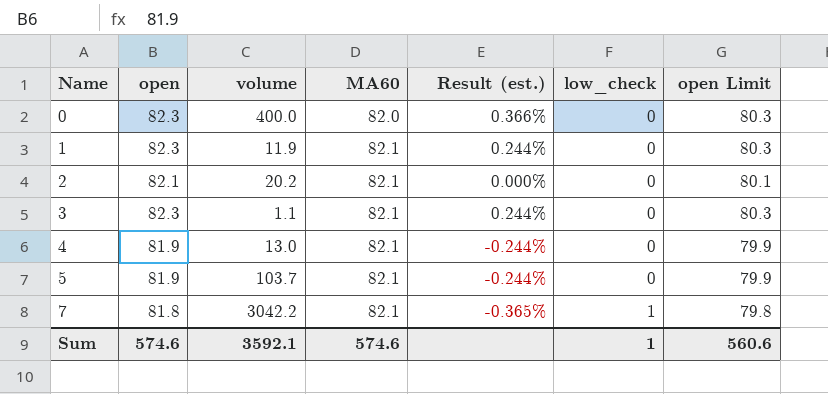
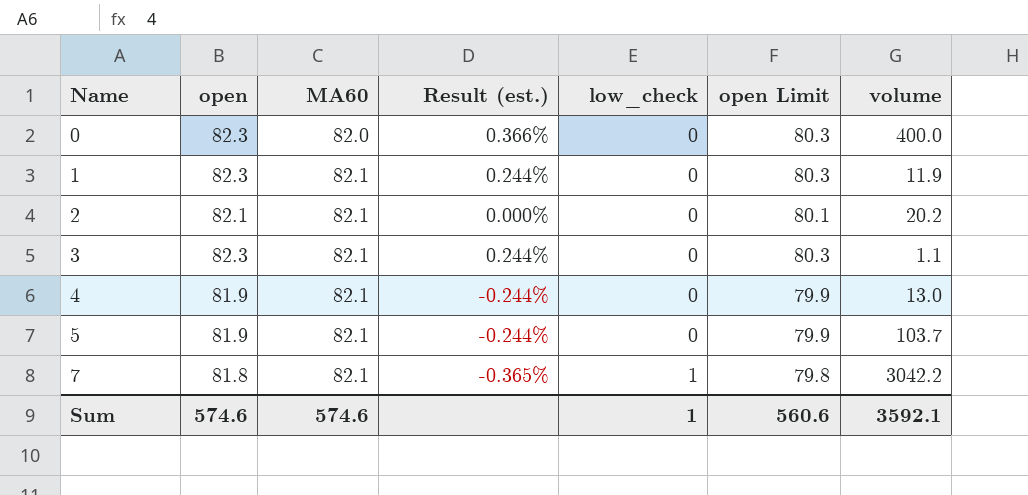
column volume | position: 3 -> 7

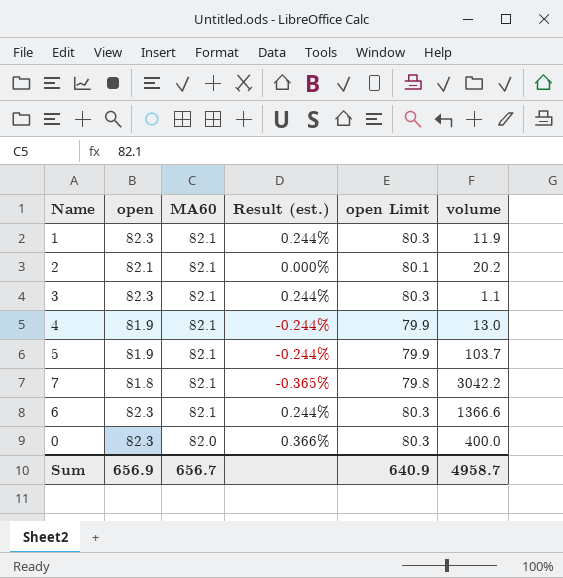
row order: Name ascending -> MA60 descending
column low_check | position: 5 -> none
row 6: none -> 82.3 | 82.1 | 0.244% | 80.3 | 1366.6
Sum | open: 574.6 -> 656.9
Sum | MA60: 574.6 -> 656.7
Sum | open Limit: 560.6 -> 640.9
Sum | volume: 3592.1 -> 4958.7

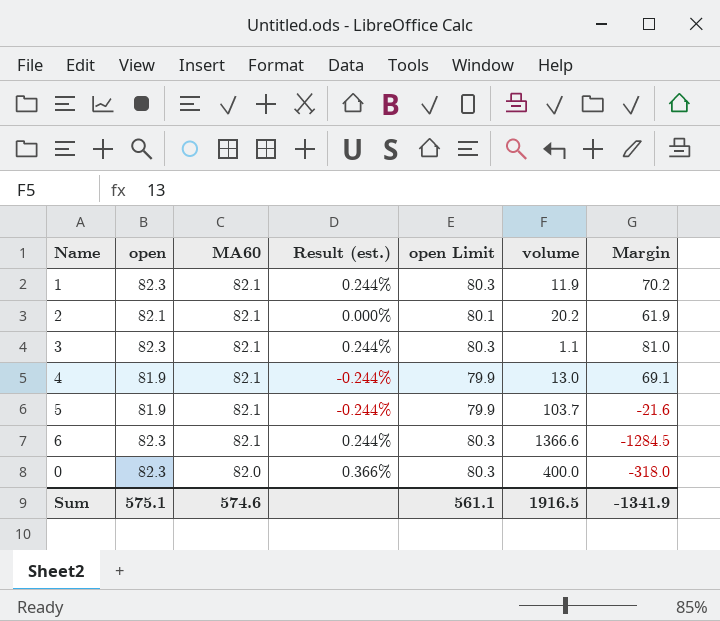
column Margin | formula: none -> [MA60] - [volume]
row 7: 81.8 | 82.1 | -0.365% | 79.8 | 3042.2 -> none
Sum | open: 656.9 -> 575.1
Sum | MA60: 656.7 -> 574.6
Sum | open Limit: 640.9 -> 561.1
Sum | volume: 4958.7 -> 1916.5

